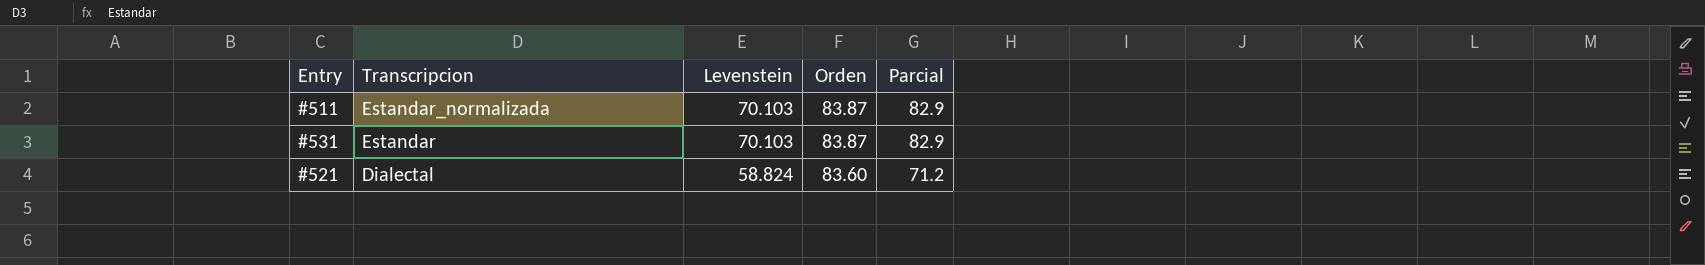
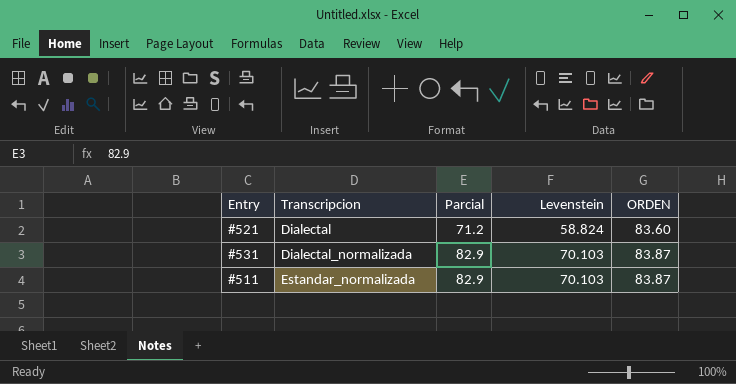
row order: Transcripcion descending -> Transcripcion ascending
column Parcial | position: 5 -> 3
column name: Orden -> ORDEN
#531 | Transcripcion: Estandar -> Dialectal_normalizada

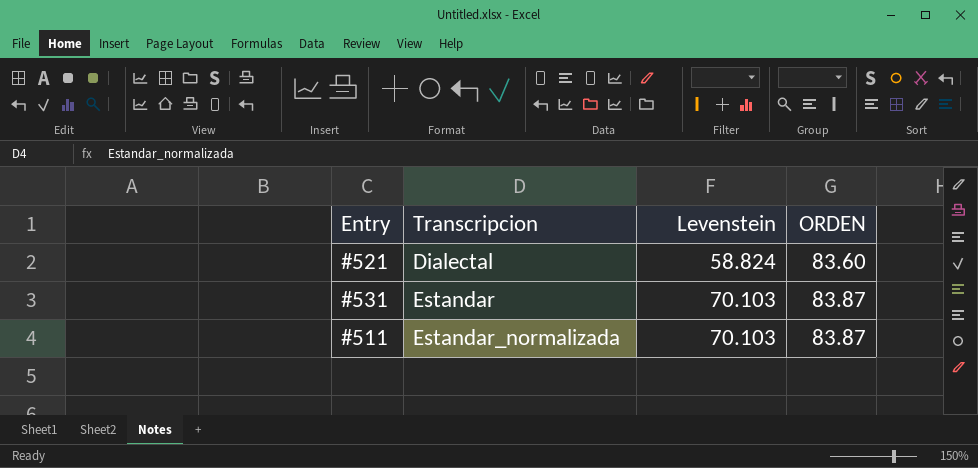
column Parcial | position: 3 -> none
#531 | Transcripcion: Dialectal_normalizada -> Estandar

